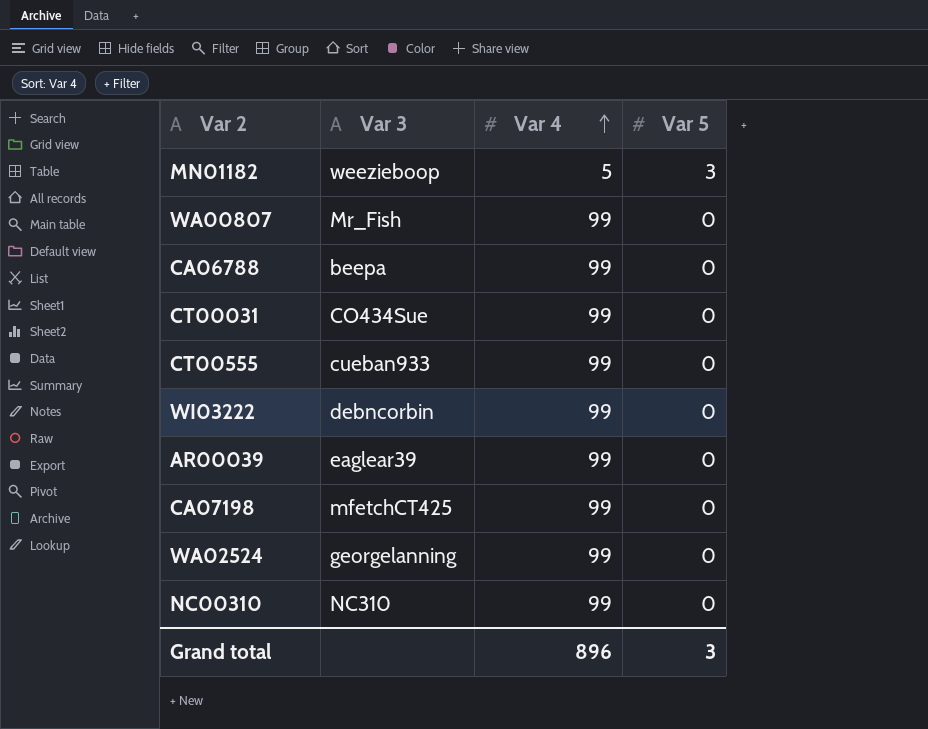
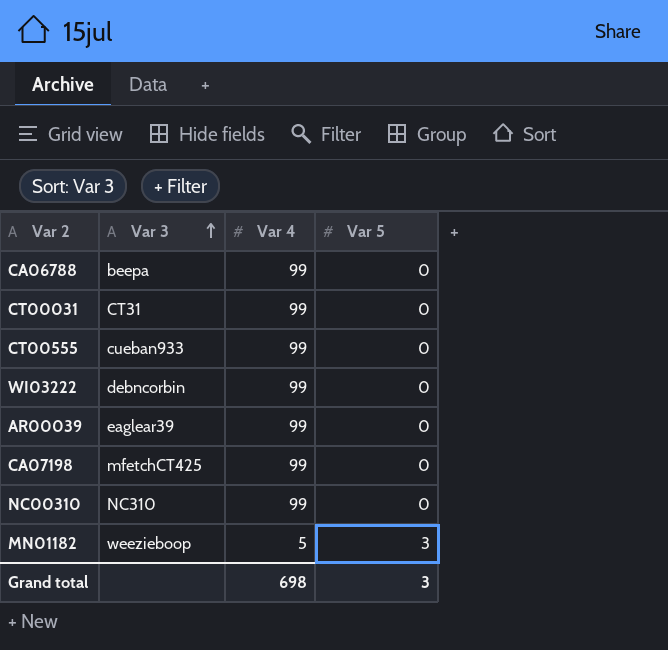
row order: Var 4 ascending -> Var 3 ascending
row WA00807: Mr_Fish | 99 | 0 -> none
row WA02524: georgelanning | 99 | 0 -> none
CT00031 | Var 3: CO434Sue -> CT31
Grand total | Var 4: 896 -> 698

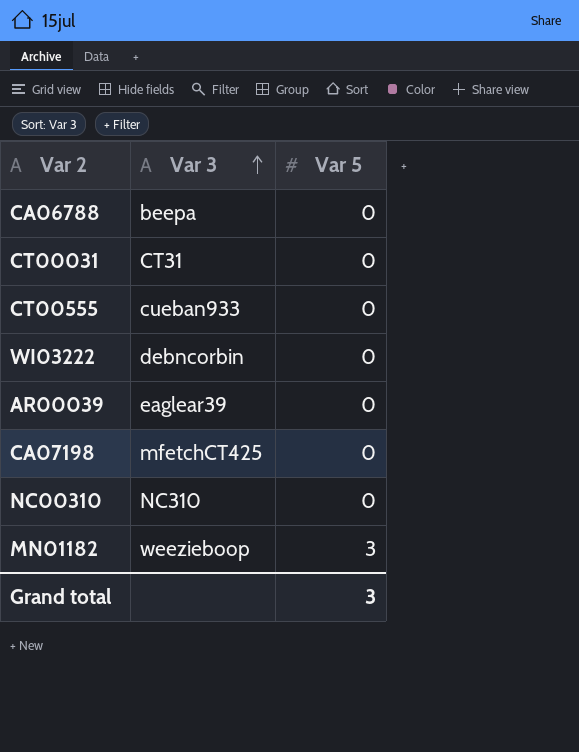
column Var 4 | position: 3 -> none

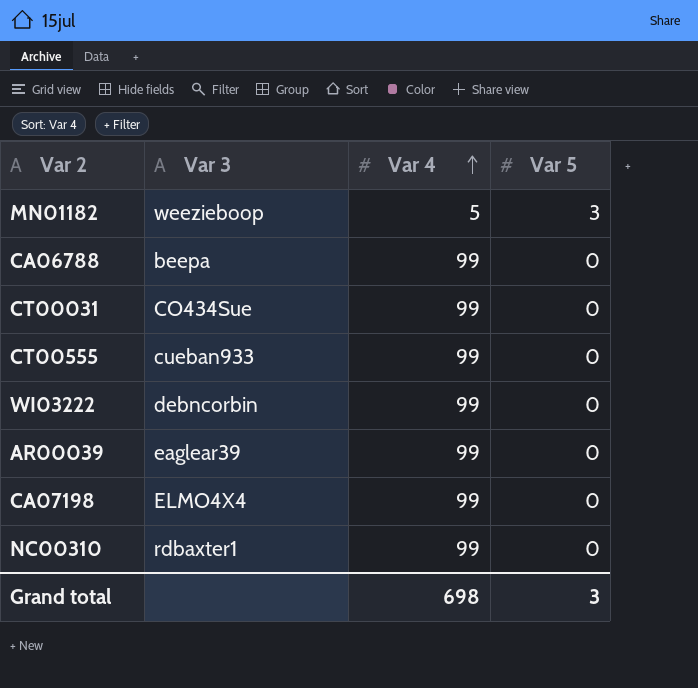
row order: Var 3 ascending -> Var 4 ascending
column Var 4 | position: none -> 3
CT00031 | Var 3: CT31 -> CO434Sue
CA07198 | Var 3: mfetchCT425 -> ELMO4X4
NC00310 | Var 3: NC310 -> rdbaxter1

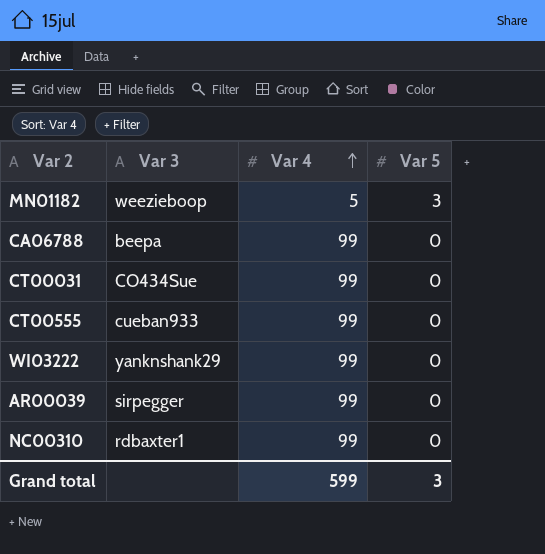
row CA07198: ELMO4X4 | 99 | 0 -> none
WI03222 | Var 3: debncorbin -> yanknshank29
AR00039 | Var 3: eaglear39 -> sirpegger
Grand total | Var 4: 698 -> 599

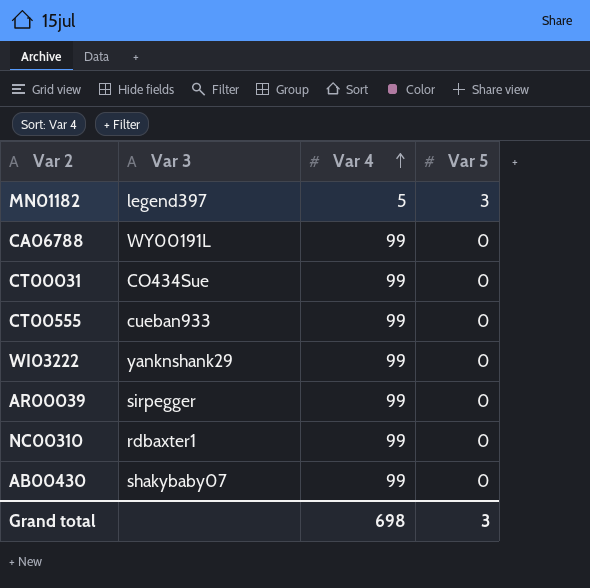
MN01182 | Var 3: weezieboop -> legend397
CA06788 | Var 3: beepa -> WY00191L
row AB00430: none -> shakybaby07 | 99 | 0
Grand total | Var 4: 599 -> 698

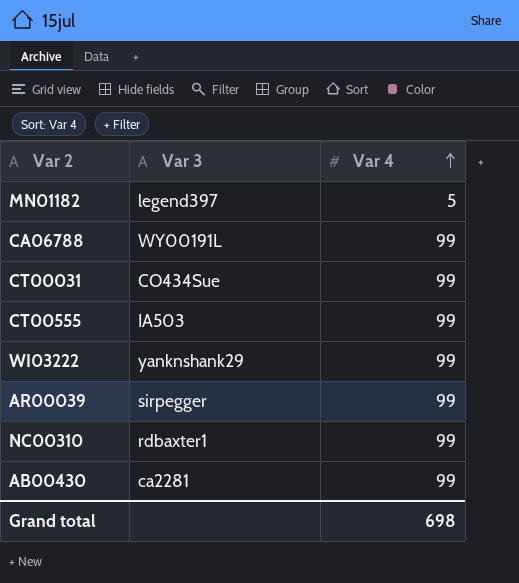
column Var 5 | position: 4 -> none
CT00555 | Var 3: cueban933 -> IA503
AB00430 | Var 3: shakybaby07 -> ca2281

